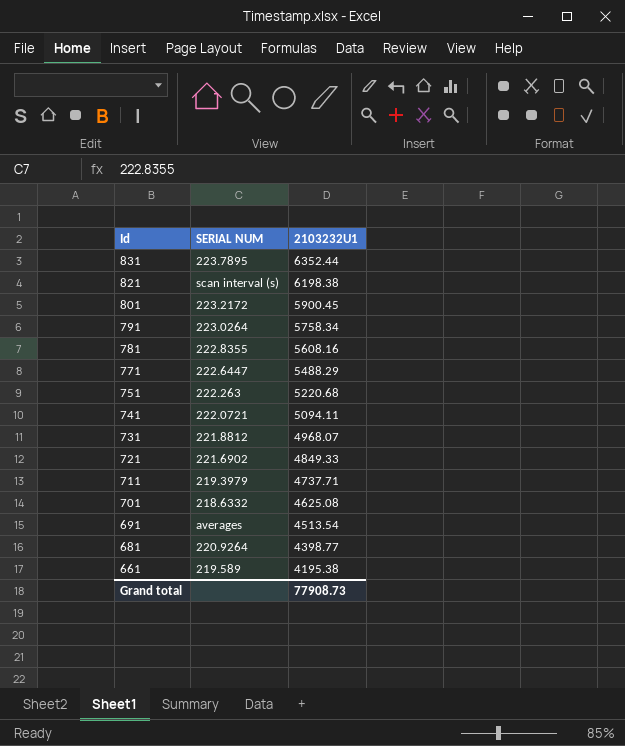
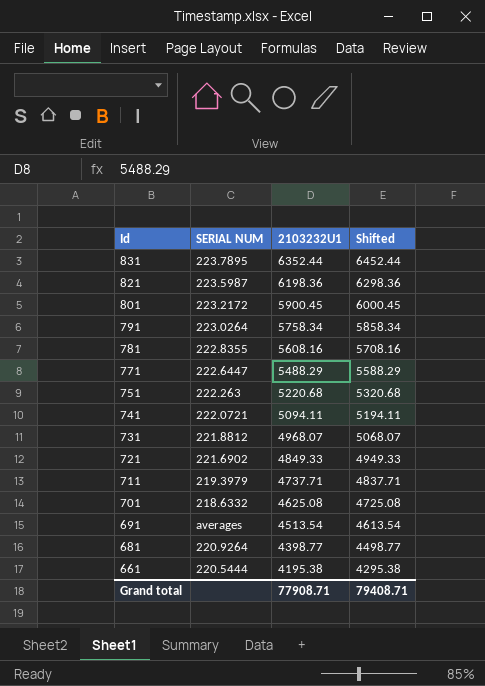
column Shifted | formula: none -> [2103232U1] + 100
821 | SERIAL NUM: scan interval (s) -> 223.5987
821 | 2103232U1: 6198.38 -> 6198.36
661 | SERIAL NUM: 219.589 -> 220.5444
Grand total | 2103232U1: 77908.73 -> 77908.71

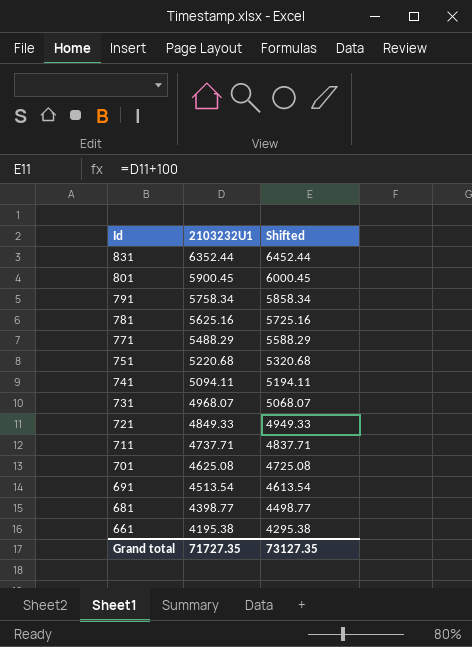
column SERIAL NUM | position: 2 -> none
row 821: 223.5987 | 6198.36 | 6298.36 -> none
781 | 2103232U1: 5608.16 -> 5625.16
781 | Shifted: 5708.16 -> 5725.16
Grand total | 2103232U1: 77908.71 -> 71727.35
Grand total | Shifted: 79408.71 -> 73127.35

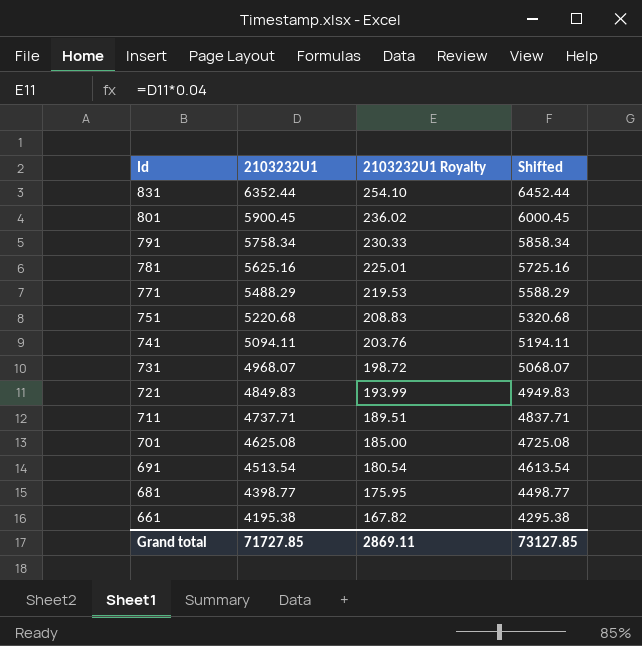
column 2103232U1 Royalty | formula: none -> [2103232U1] * 0.04
721 | 2103232U1: 4849.33 -> 4849.83
721 | Shifted: 4949.33 -> 4949.83
Grand total | 2103232U1: 71727.35 -> 71727.85
Grand total | Shifted: 73127.35 -> 73127.85

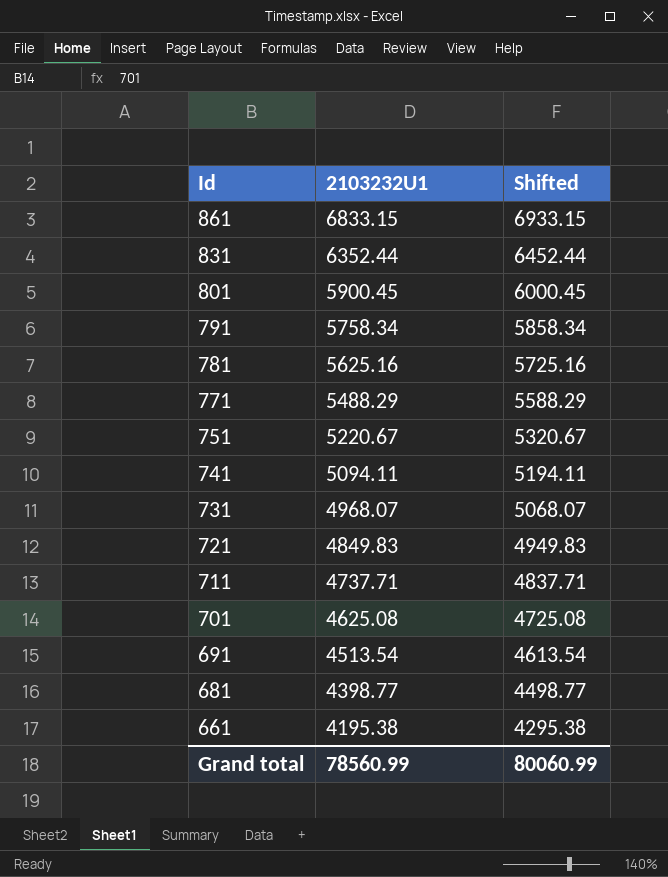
column 2103232U1 Royalty | formula: [2103232U1] * 0.04 -> none
row 861: none -> 6833.15 | 6933.15
751 | 2103232U1: 5220.68 -> 5220.67
751 | Shifted: 5320.68 -> 5320.67
Grand total | 2103232U1: 71727.85 -> 78560.99
Grand total | Shifted: 73127.85 -> 80060.99

